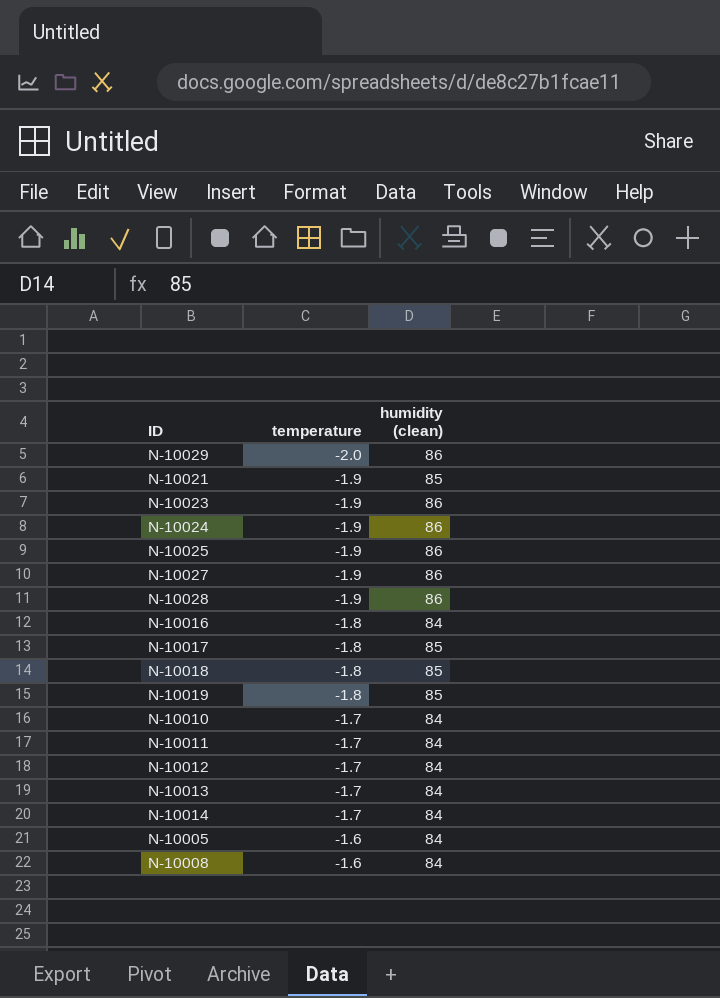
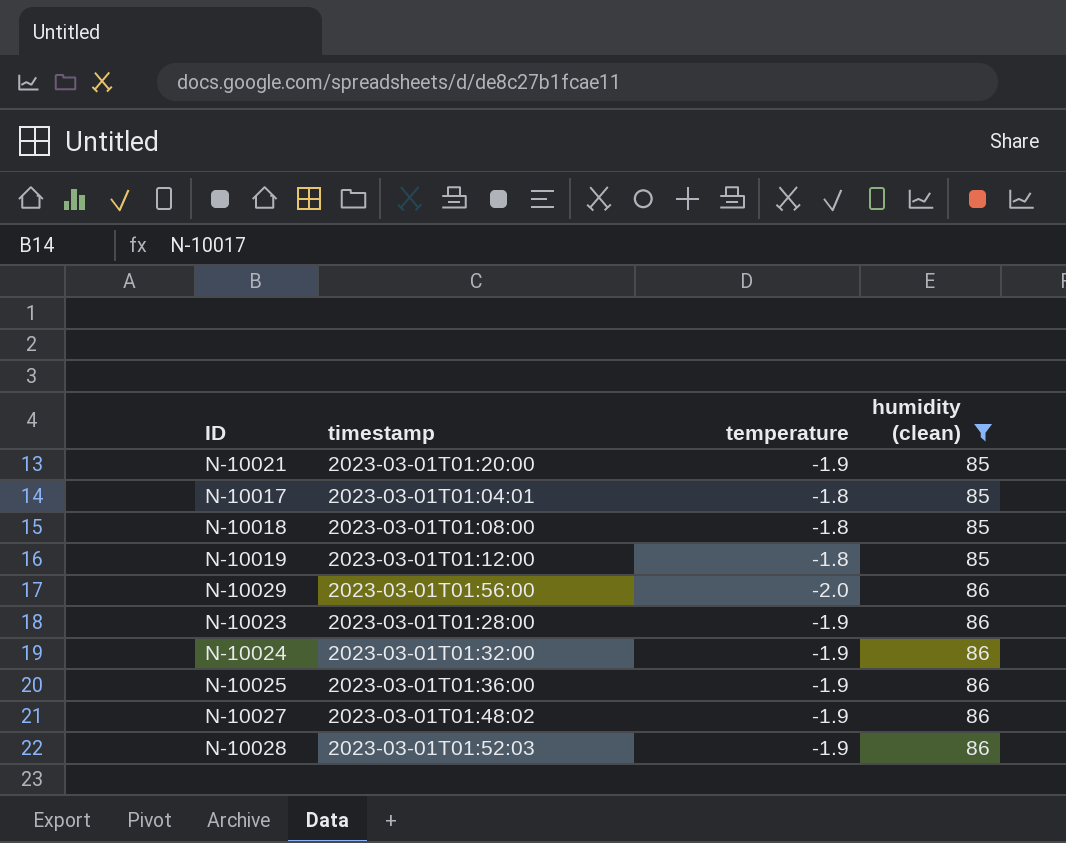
filter: none -> humidity (clean) != 84
row order: temperature ascending -> humidity (clean) ascending
column timestamp | position: none -> 2

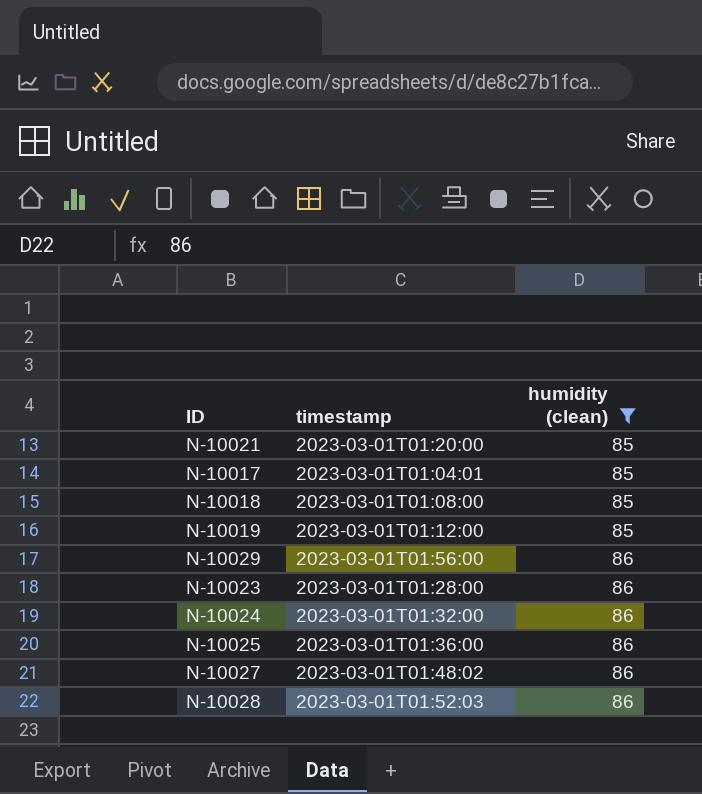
column temperature | position: 3 -> none

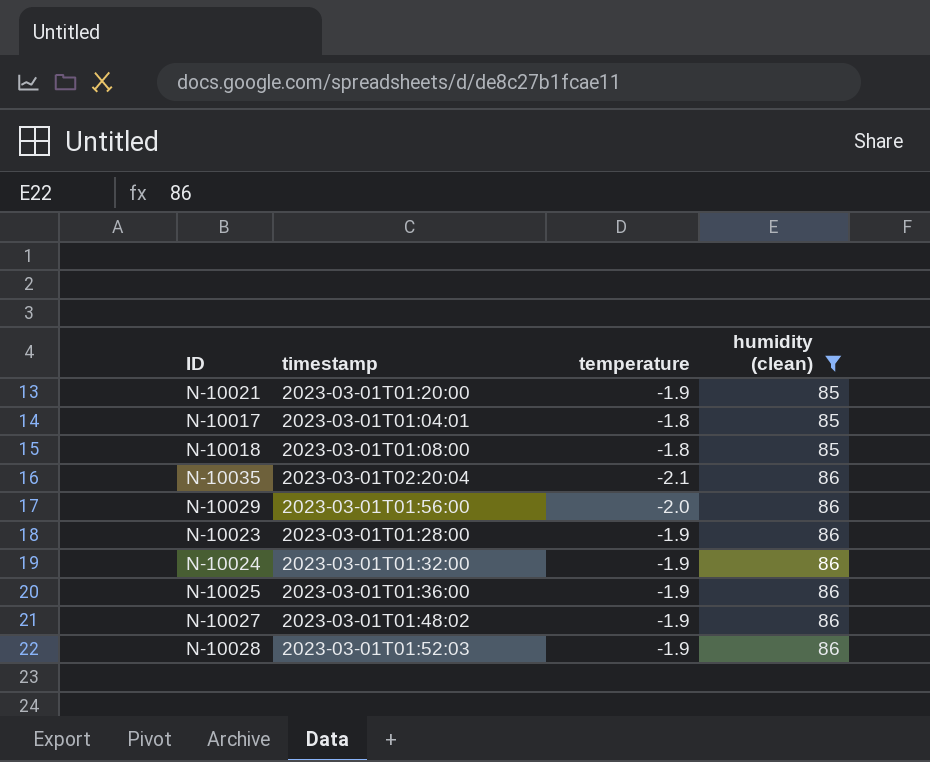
column temperature | position: none -> 3
row N-10019: 2023-03-01T01:12:00 | 85 -> none
row N-10035: none -> 2023-03-01T02:20:04 | -2.1 | 86

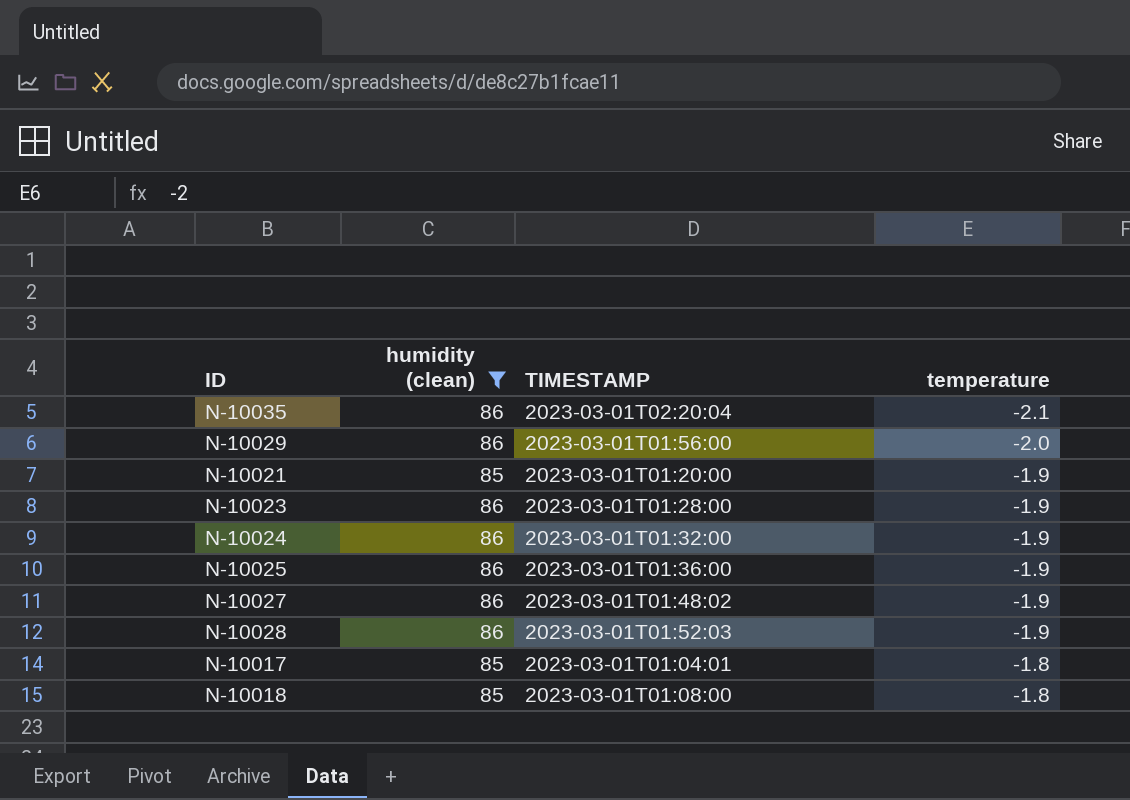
row order: humidity (clean) ascending -> temperature ascending
column humidity (clean) | position: 4 -> 2
column name: timestamp -> TIMESTAMP

